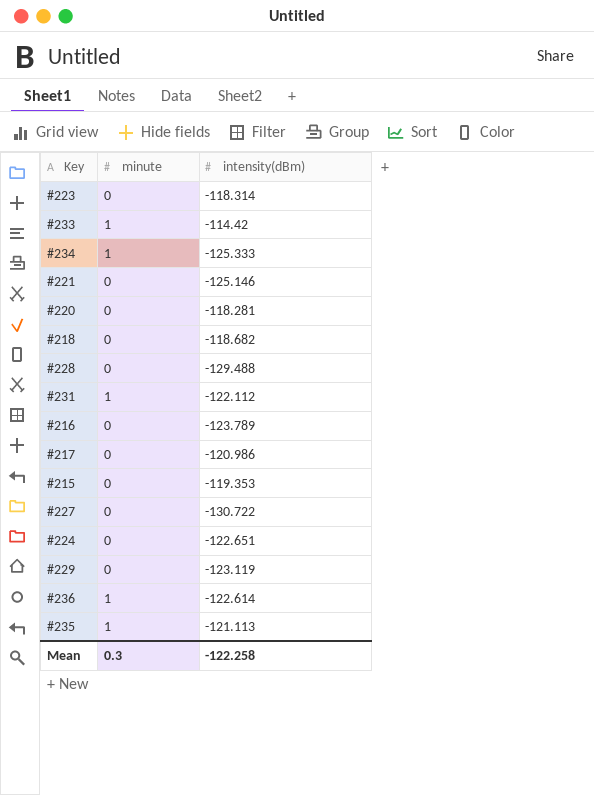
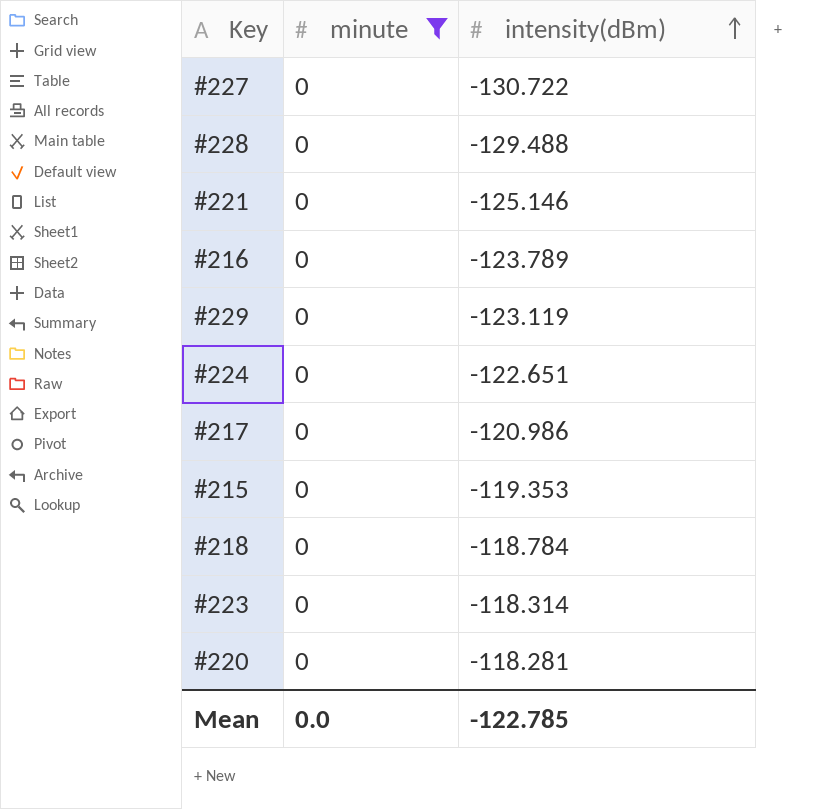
filter: none -> minute = 0
row order: none -> intensity(dBm) ascending
#218 | intensity(dBm): -118.682 -> -118.784
Mean | minute: 0.3 -> 0.0
Mean | intensity(dBm): -122.258 -> -122.785

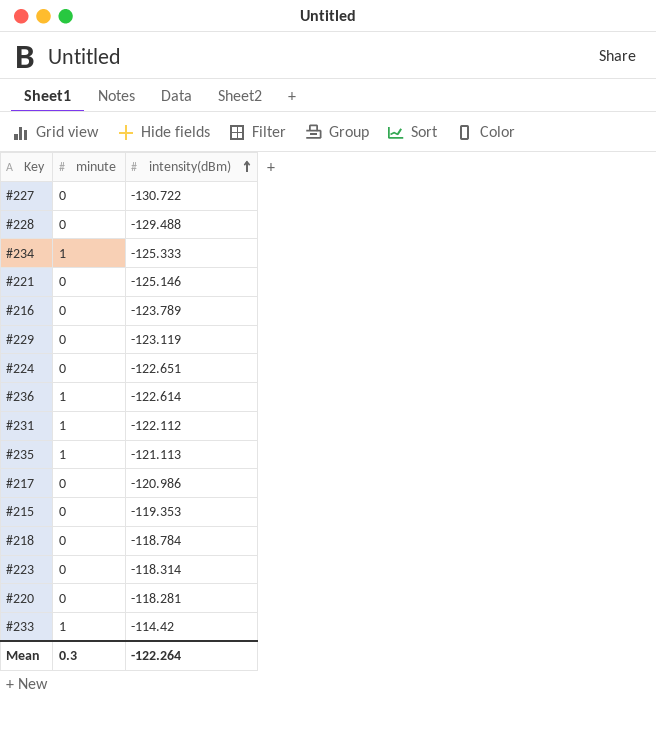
filter: minute = 0 -> none
Mean | minute: 0.0 -> 0.3
Mean | intensity(dBm): -122.785 -> -122.264

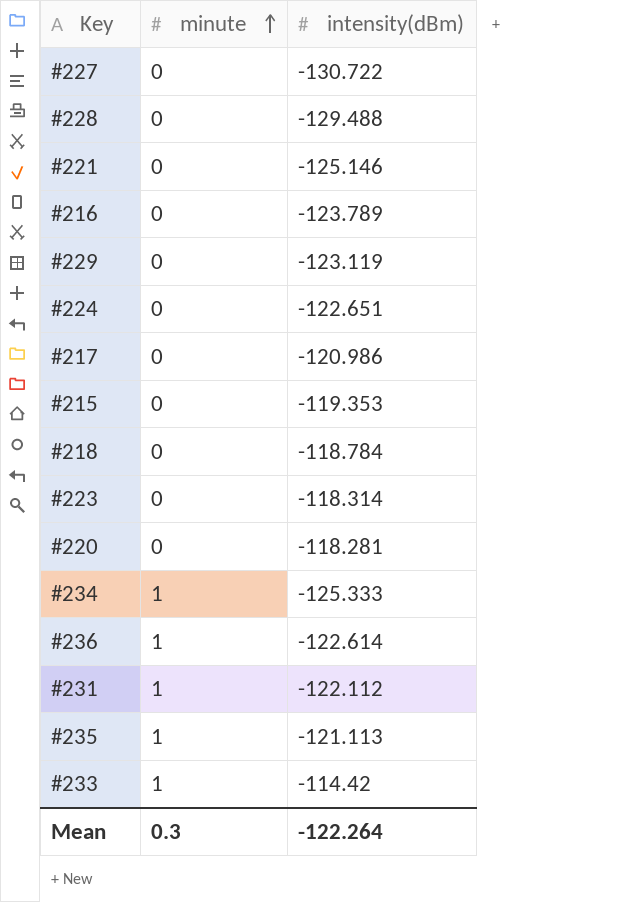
row order: intensity(dBm) ascending -> minute ascending

